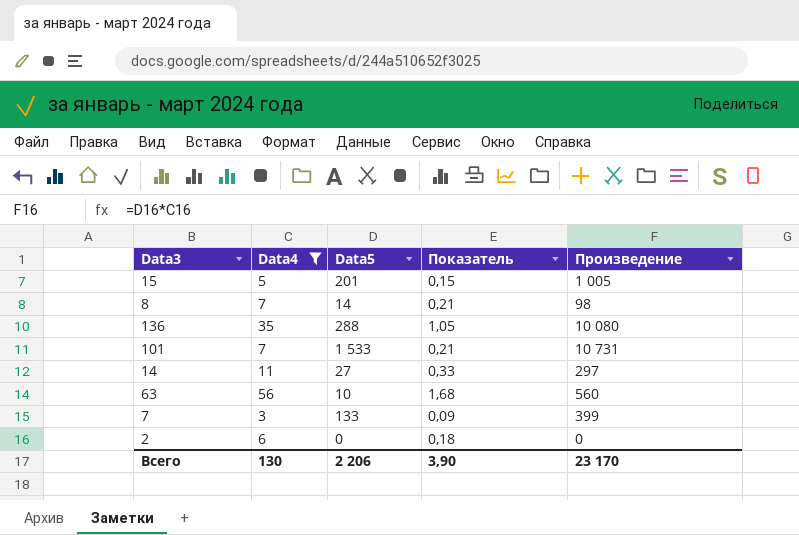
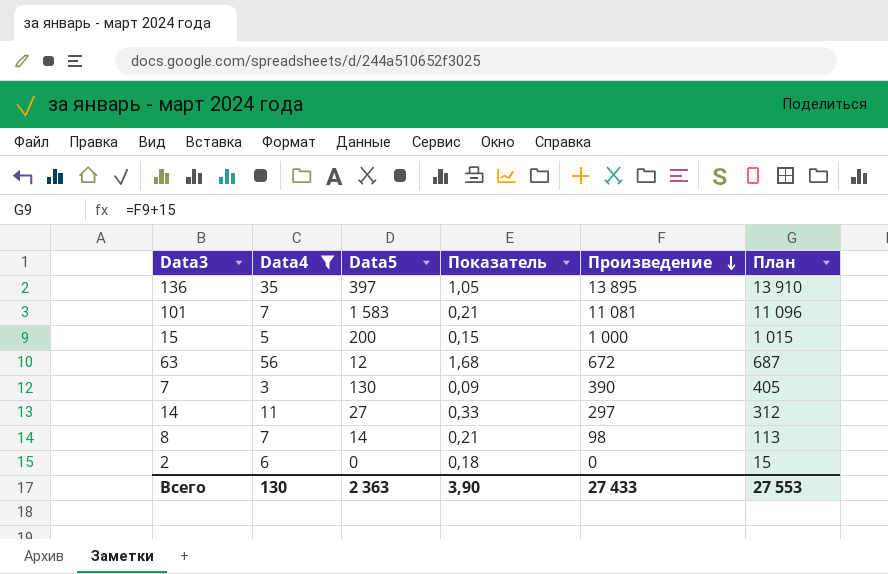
row order: none -> Произведение descending
column План | formula: none -> [Произведение] + 15
136 | Data5: 288 -> 397
136 | Произведение: 10 080 -> 13 895
101 | Data5: 1 533 -> 1 583
101 | Произведение: 10 731 -> 11 081
15 | Data5: 201 -> 200
15 | Произведение: 1 005 -> 1 000
63 | Data5: 10 -> 12
63 | Произведение: 560 -> 672
7 | Data5: 133 -> 130
7 | Произведение: 399 -> 390
Всего | Data5: 2 206 -> 2 363
Всего | Произведение: 23 170 -> 27 433

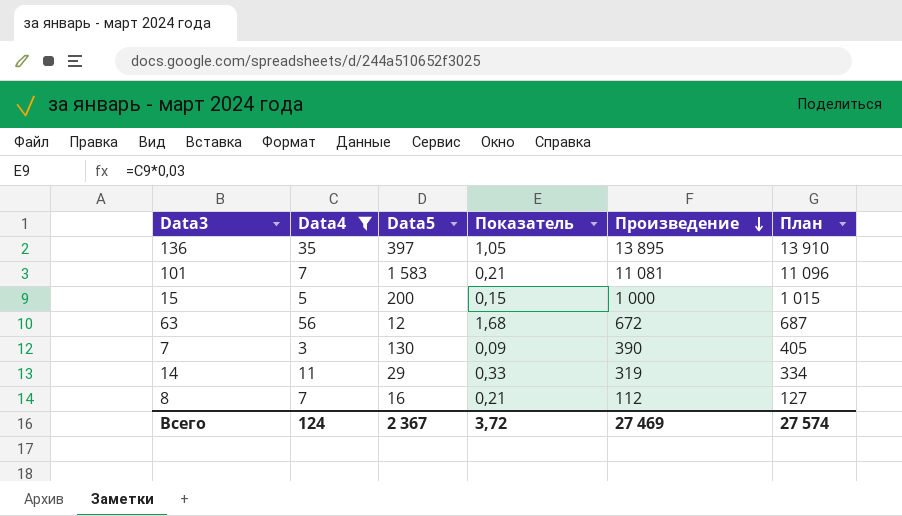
row 2: 6 | 0 | 0,18 | 0 | 15 -> none
14 | Data5: 27 -> 29
14 | Произведение: 297 -> 319
14 | План: 312 -> 334
8 | Data5: 14 -> 16
8 | Произведение: 98 -> 112
8 | План: 113 -> 127
Всего | Data4: 130 -> 124
Всего | Data5: 2 363 -> 2 367
Всего | Показатель: 3,90 -> 3,72
Всего | Произведение: 27 433 -> 27 469
Всего | План: 27 553 -> 27 574

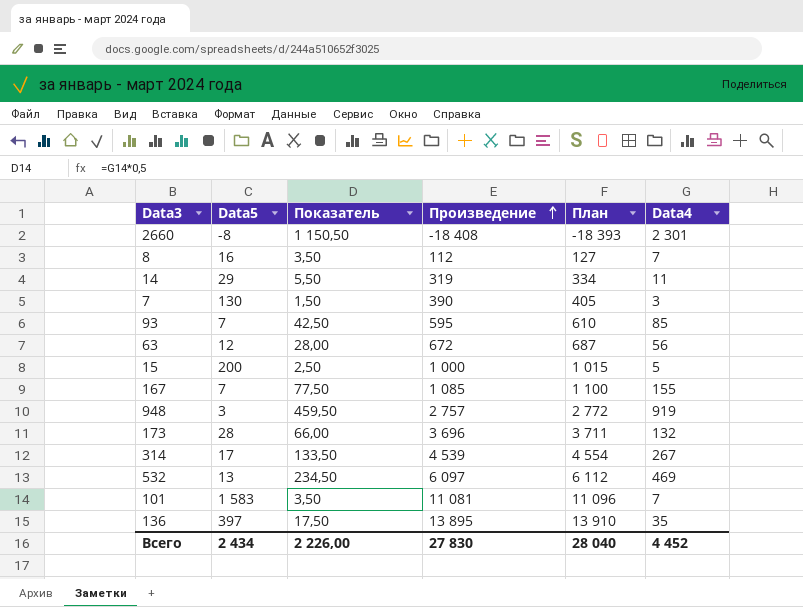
filter: Data4 <= 56 -> none
row order: Произведение descending -> Произведение ascending
column Показатель | formula: [Data4] * 0,03 -> [Data4] * 0,5
column Data4 | position: 2 -> 6
Всего | Data5: 2 367 -> 2 434
Всего | Показатель: 3,72 -> 2 226,00
Всего | Произведение: 27 469 -> 27 830
Всего | План: 27 574 -> 28 040
Всего | Data4: 124 -> 4 452

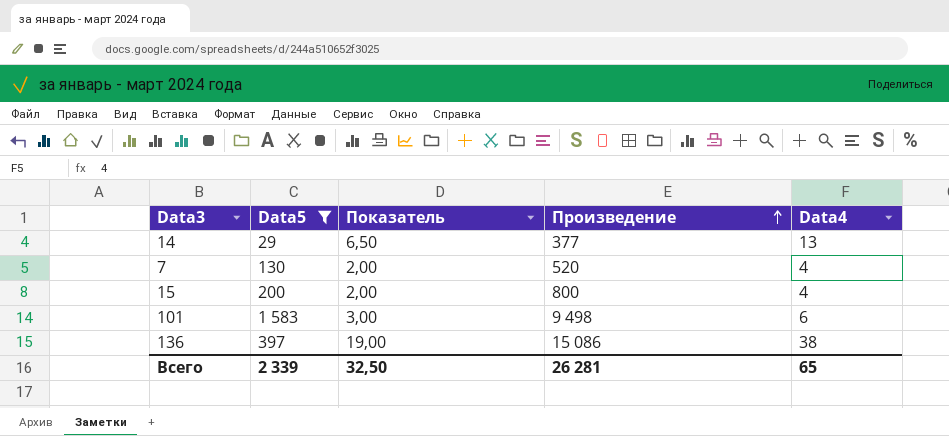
filter: none -> Data5 >= 29
column План | formula: [Произведение] + 15 -> none
14 | Показатель: 5,50 -> 6,50
14 | Произведение: 319 -> 377
14 | Data4: 11 -> 13
7 | Показатель: 1,50 -> 2,00
7 | Произведение: 390 -> 520
7 | Data4: 3 -> 4
15 | Показатель: 2,50 -> 2,00
15 | Произведение: 1 000 -> 800
15 | Data4: 5 -> 4
101 | Показатель: 3,50 -> 3,00
101 | Произведение: 11 081 -> 9 498
101 | Data4: 7 -> 6
136 | Показатель: 17,50 -> 19,00
136 | Произведение: 13 895 -> 15 086
136 | Data4: 35 -> 38
Всего | Data5: 2 434 -> 2 339
Всего | Показатель: 2 226,00 -> 32,50
Всего | Произведение: 27 830 -> 26 281
Всего | Data4: 4 452 -> 65

